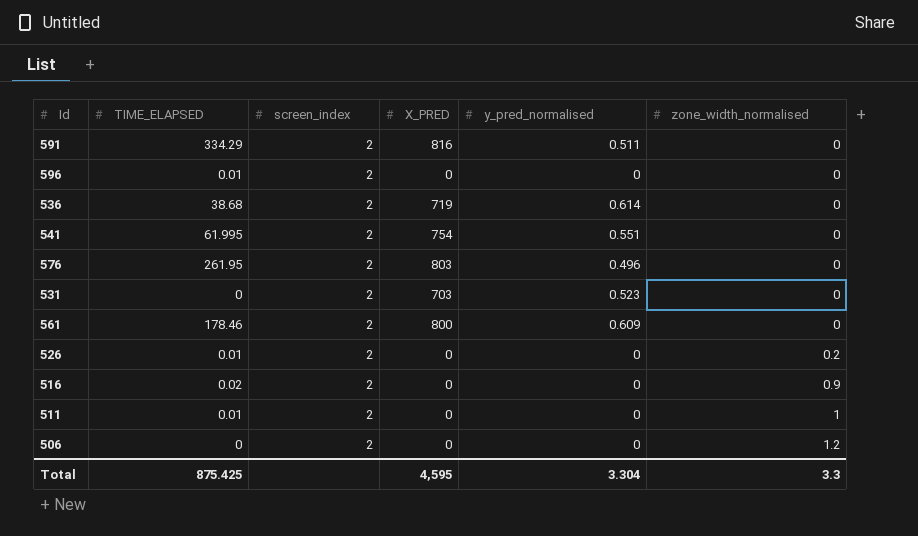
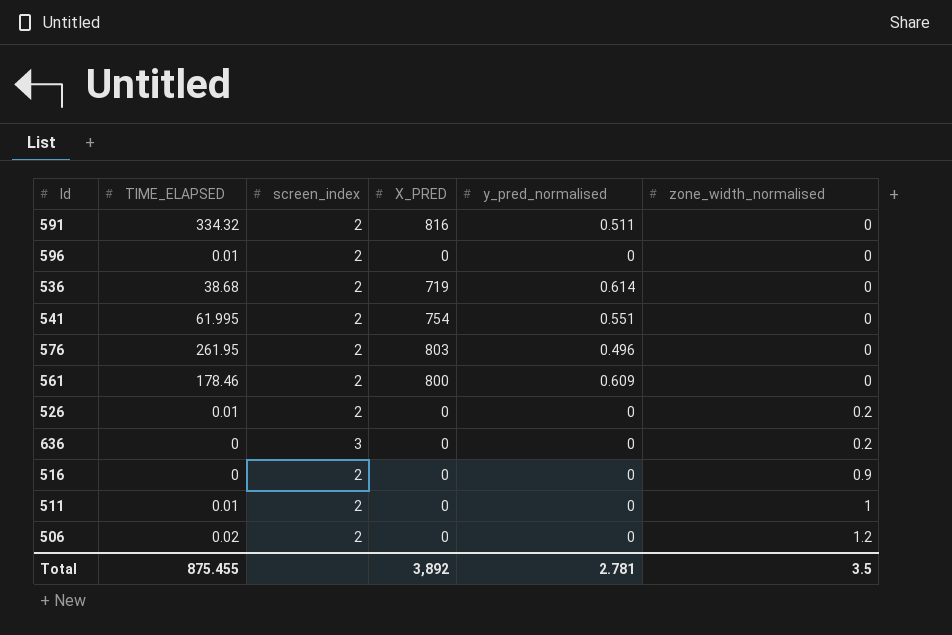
row 531: 0 | 2 | 703 | 0.523 | 0 -> none
591 | TIME_ELAPSED: 334.29 -> 334.32
row 636: none -> 0 | 3 | 0 | 0 | 0.2
516 | TIME_ELAPSED: 0.02 -> 0
506 | TIME_ELAPSED: 0 -> 0.02
Total | TIME_ELAPSED: 875.425 -> 875.455
Total | X_PRED: 4,595 -> 3,892
Total | y_pred_normalised: 3.304 -> 2.781
Total | zone_width_normalised: 3.3 -> 3.5

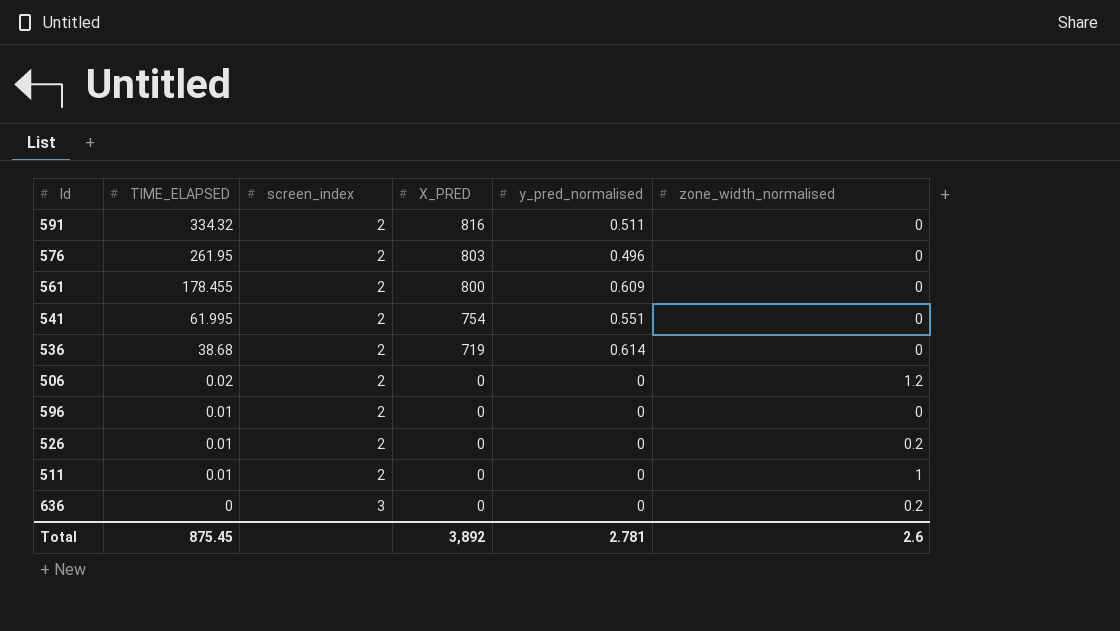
row order: zone_width_normalised ascending -> TIME_ELAPSED descending
row 516: 0 | 2 | 0 | 0 | 0.9 -> none
561 | TIME_ELAPSED: 178.46 -> 178.455
Total | TIME_ELAPSED: 875.455 -> 875.45
Total | zone_width_normalised: 3.5 -> 2.6

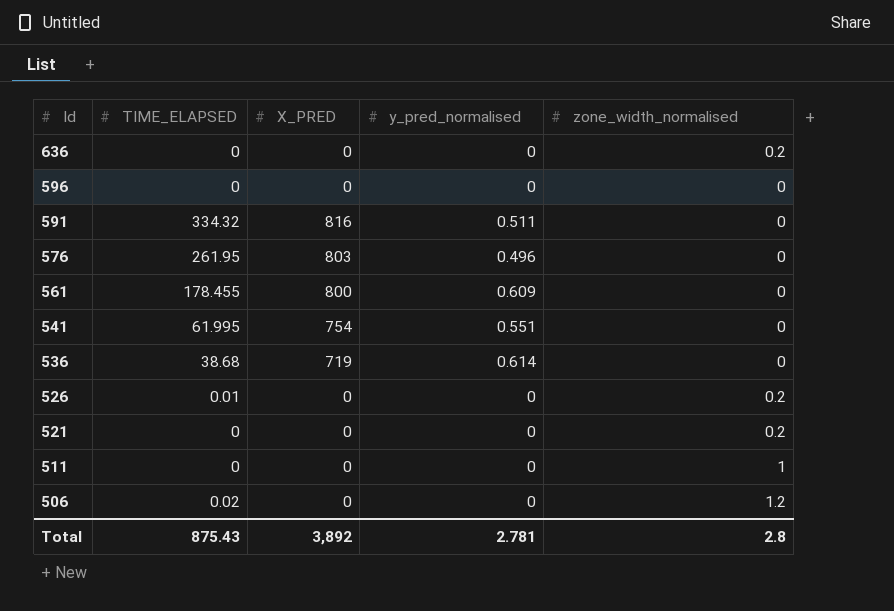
row order: TIME_ELAPSED descending -> Id descending
column screen_index | position: 3 -> none
596 | TIME_ELAPSED: 0.01 -> 0
row 521: none -> 0 | 0 | 0 | 0.2
511 | TIME_ELAPSED: 0.01 -> 0
Total | TIME_ELAPSED: 875.45 -> 875.43
Total | zone_width_normalised: 2.6 -> 2.8

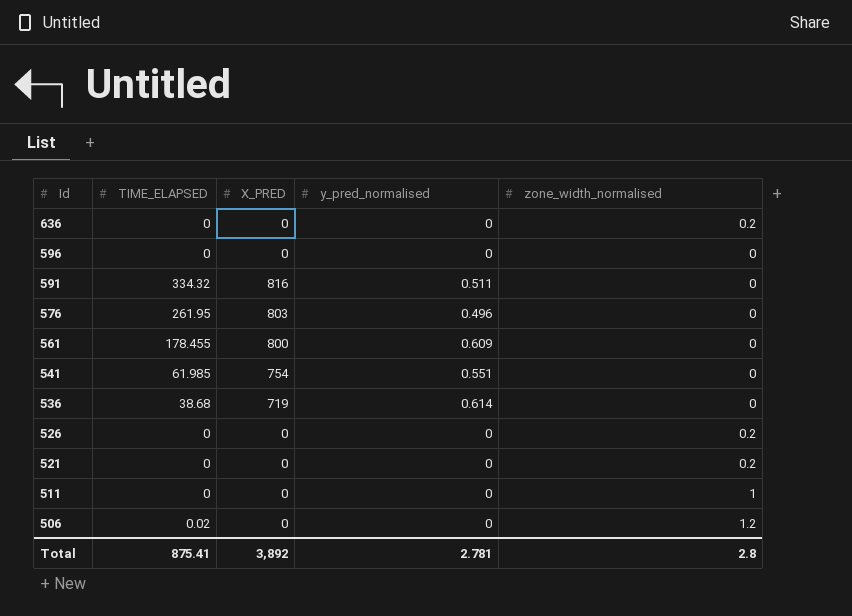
541 | TIME_ELAPSED: 61.995 -> 61.985
526 | TIME_ELAPSED: 0.01 -> 0
Total | TIME_ELAPSED: 875.43 -> 875.41

